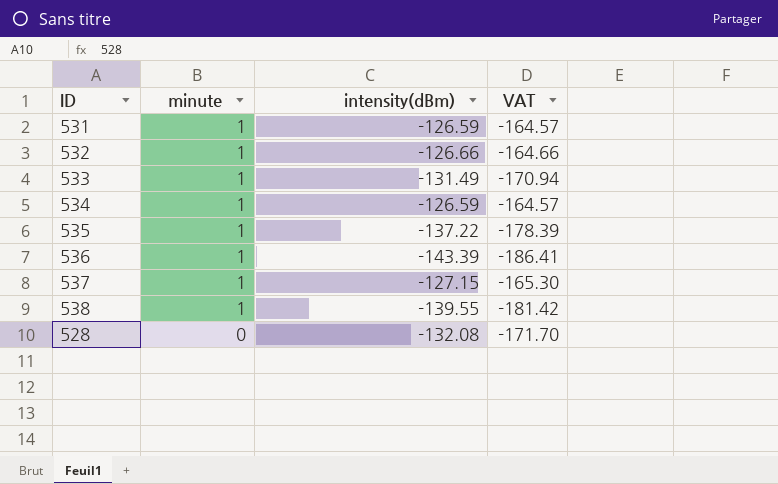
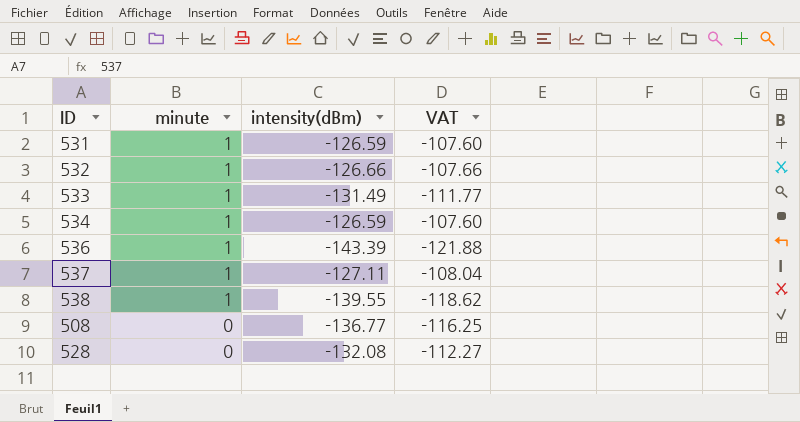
column VAT | formula: [intensity(dBm)] * 1.3 -> [intensity(dBm)] * 0.85
row 535: 1 | -137.22 | -178.39 -> none
537 | intensity(dBm): -127.15 -> -127.11
row 508: none -> 0 | -136.77 | -116.25

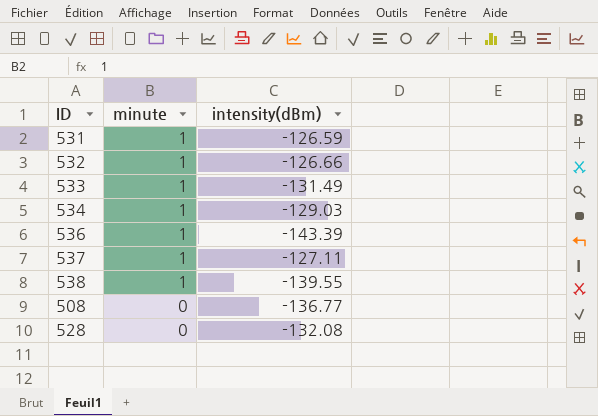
column VAT | formula: [intensity(dBm)] * 0.85 -> none
534 | intensity(dBm): -126.59 -> -129.03

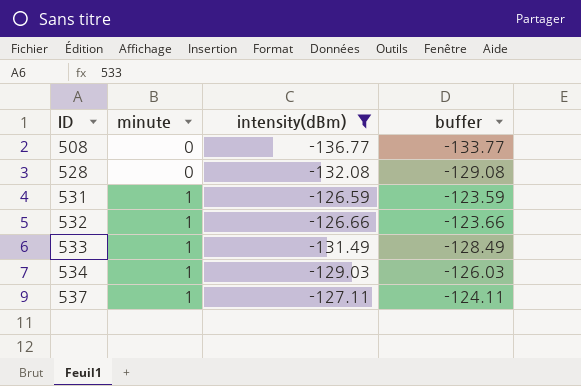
filter: none -> intensity(dBm) >= -136.77
row order: minute descending -> ID ascending
column buffer | formula: none -> [intensity(dBm)] + 3

